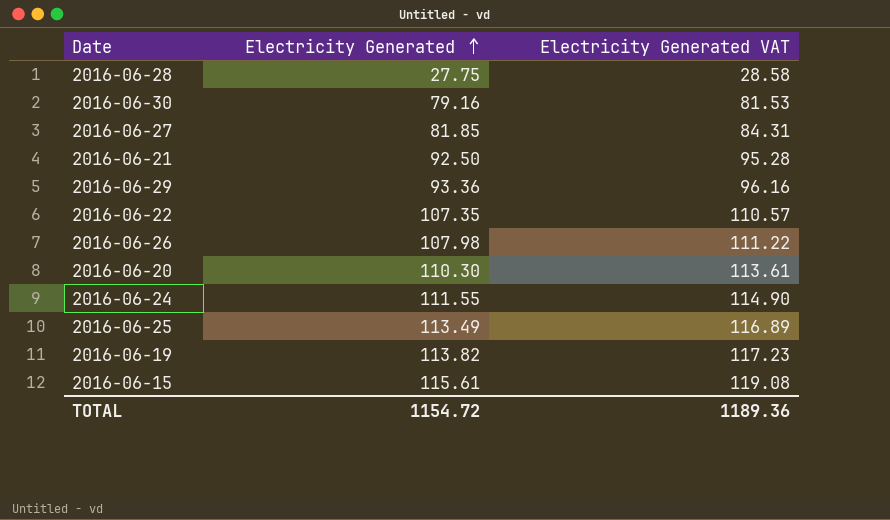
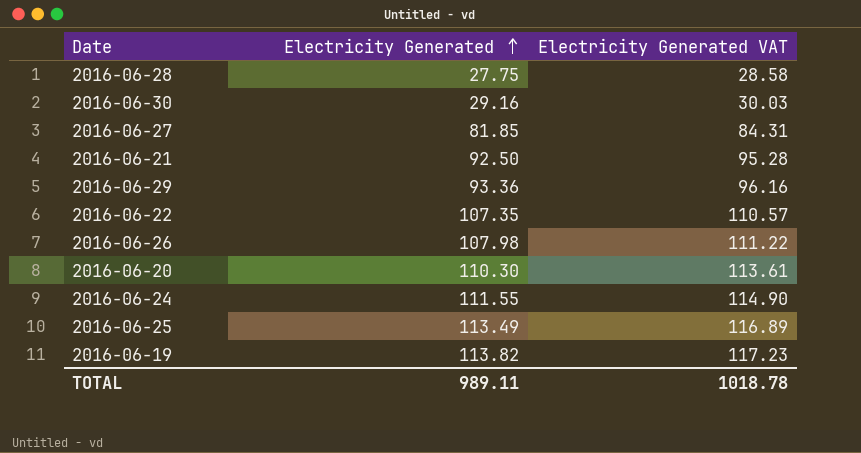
row 2016-06-15: 115.61 | 119.08 -> none
2016-06-30 | Electricity Generated: 79.16 -> 29.16
2016-06-30 | Electricity Generated VAT: 81.53 -> 30.03
TOTAL | Electricity Generated: 1154.72 -> 989.11
TOTAL | Electricity Generated VAT: 1189.36 -> 1018.78

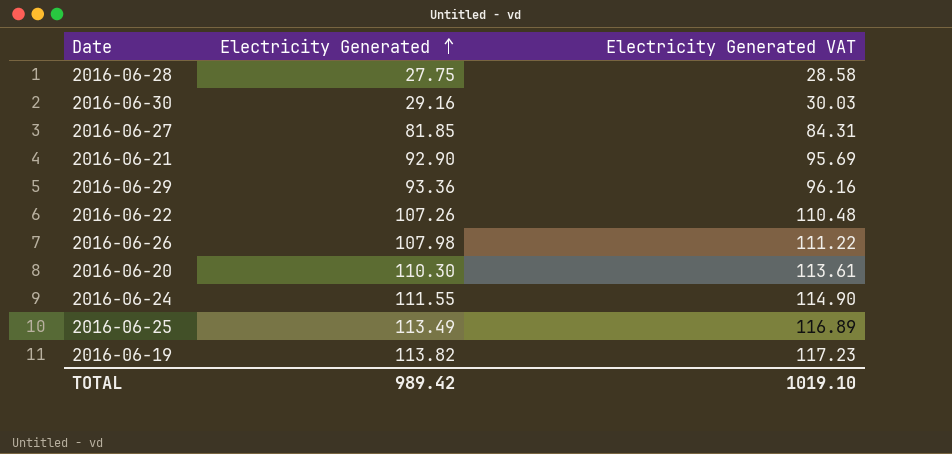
2016-06-21 | Electricity Generated: 92.50 -> 92.90
2016-06-21 | Electricity Generated VAT: 95.28 -> 95.69
2016-06-22 | Electricity Generated: 107.35 -> 107.26
2016-06-22 | Electricity Generated VAT: 110.57 -> 110.48
TOTAL | Electricity Generated: 989.11 -> 989.42
TOTAL | Electricity Generated VAT: 1018.78 -> 1019.10

